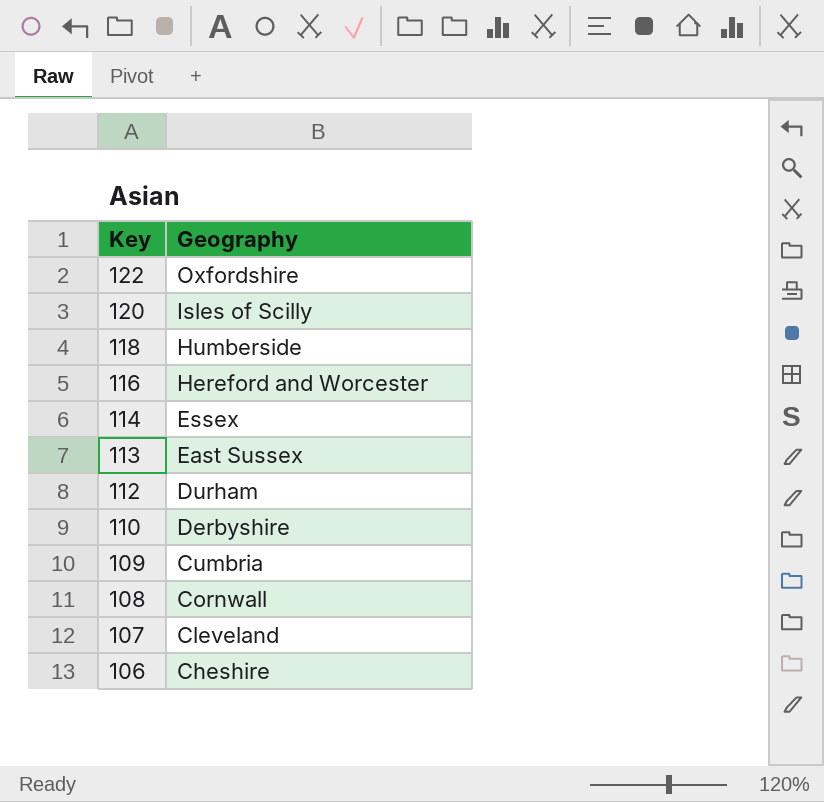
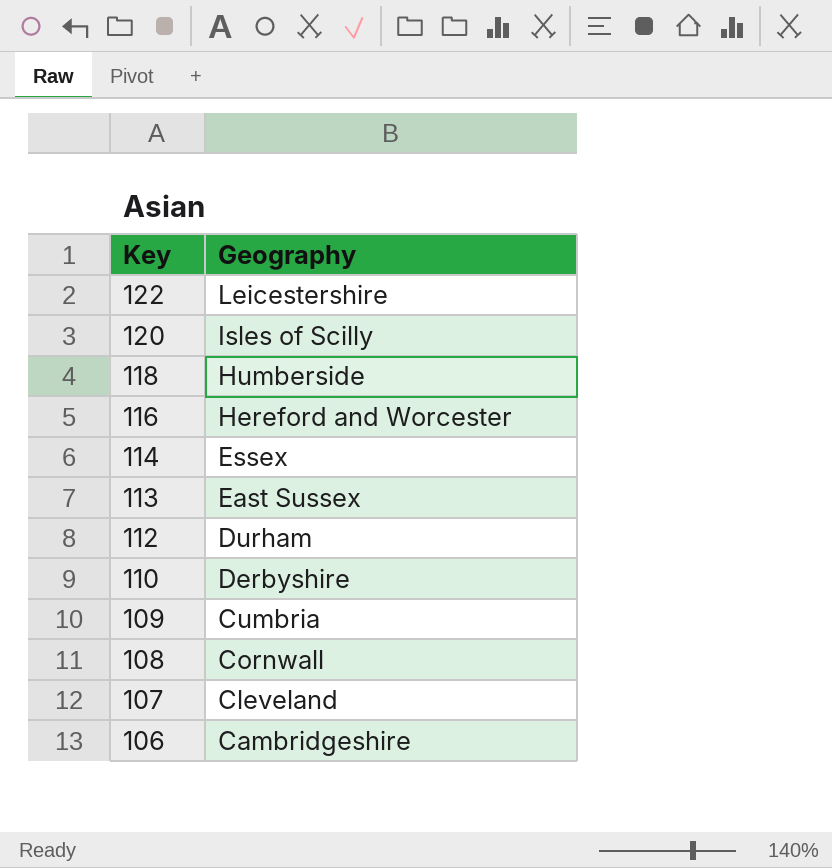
122 | Geography: Oxfordshire -> Leicestershire
106 | Geography: Cheshire -> Cambridgeshire

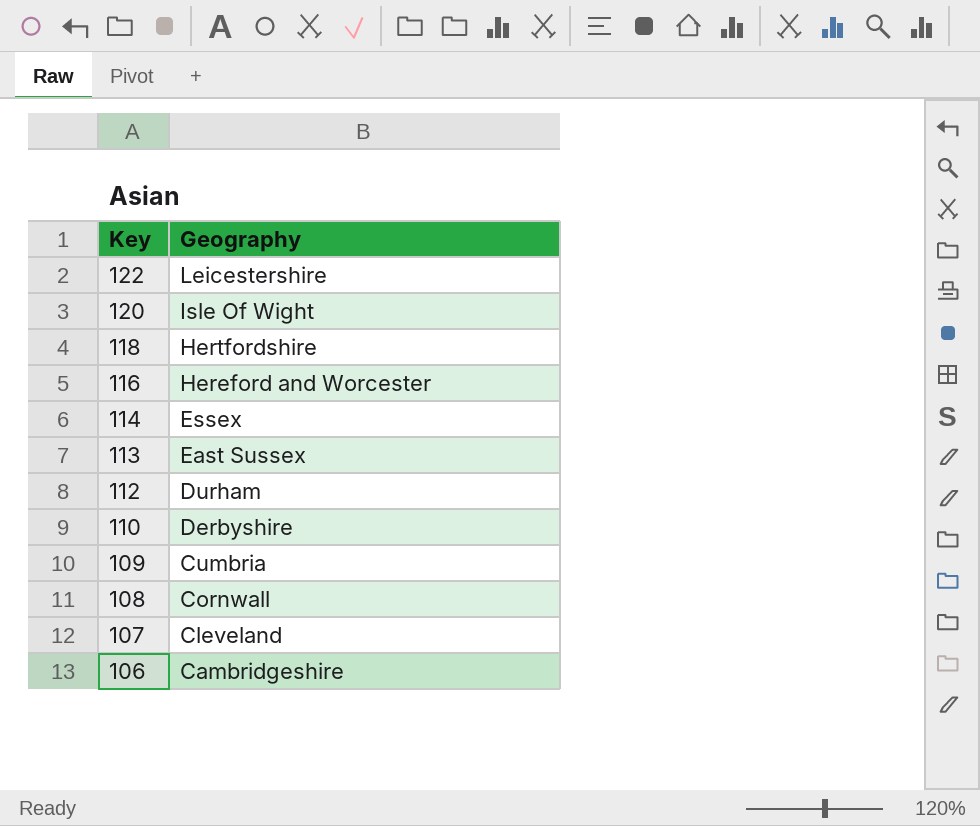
120 | Geography: Isles of Scilly -> Isle Of Wight
118 | Geography: Humberside -> Hertfordshire

